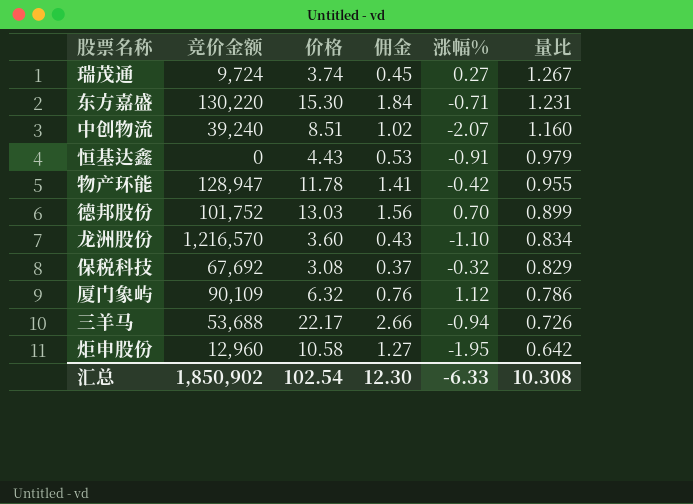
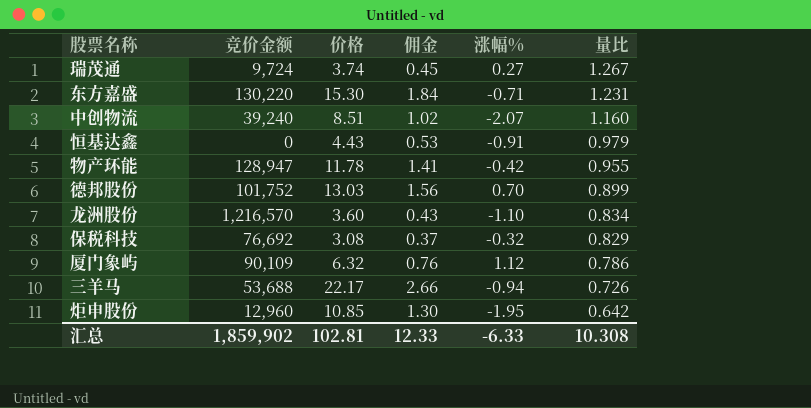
保税科技 | 竞价金额: 67,692 -> 76,692
炬申股份 | 价格: 10.58 -> 10.85
炬申股份 | 佣金: 1.27 -> 1.30
汇总 | 竞价金额: 1,850,902 -> 1,859,902
汇总 | 价格: 102.54 -> 102.81
汇总 | 佣金: 12.30 -> 12.33

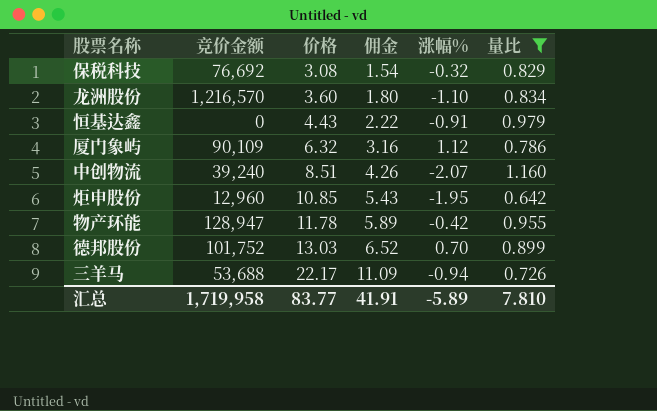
filter: none -> 量比 <= 1.160
row order: 量比 descending -> 价格 ascending
column 佣金 | formula: [价格] * 0.12 -> [价格] * 0.5
汇总 | 竞价金额: 1,859,902 -> 1,719,958
汇总 | 价格: 102.81 -> 83.77
汇总 | 佣金: 12.33 -> 41.91
汇总 | 涨幅%: -6.33 -> -5.89
汇总 | 量比: 10.308 -> 7.810

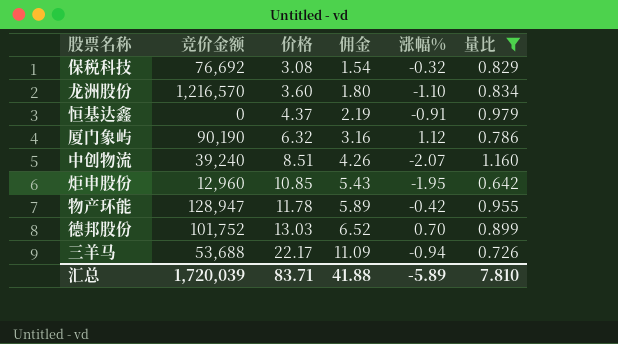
恒基达鑫 | 价格: 4.43 -> 4.37
恒基达鑫 | 佣金: 2.22 -> 2.19
厦门象屿 | 竞价金额: 90,109 -> 90,190
汇总 | 竞价金额: 1,719,958 -> 1,720,039
汇总 | 价格: 83.77 -> 83.71
汇总 | 佣金: 41.91 -> 41.88

